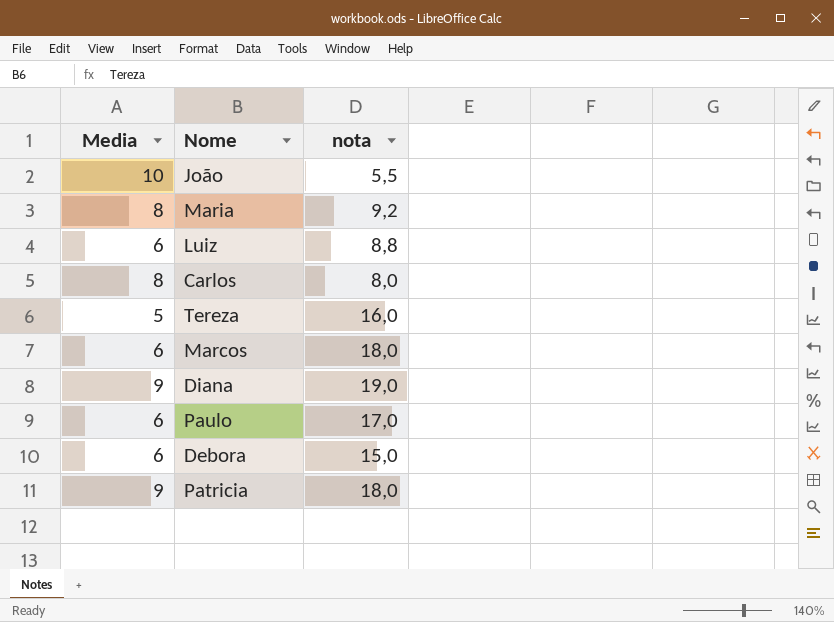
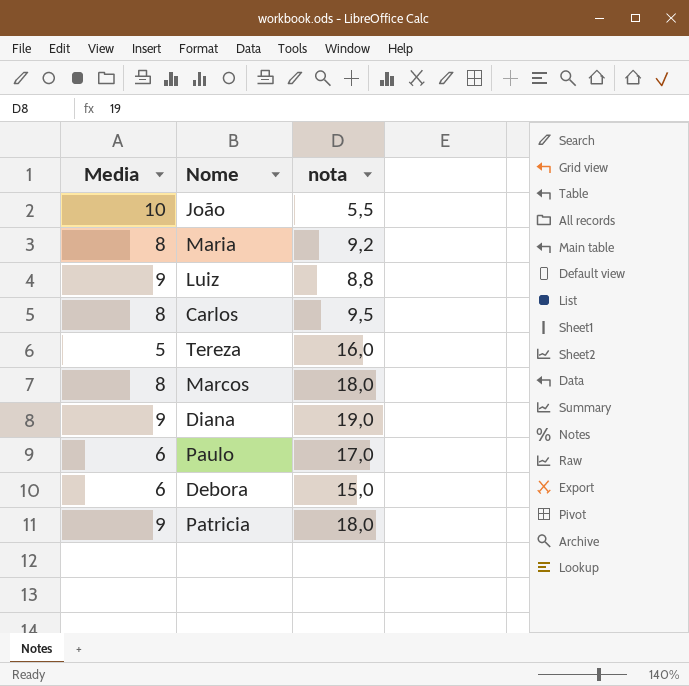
Luiz | Media: 6 -> 9
Carlos | nota: 8,0 -> 9,5
Marcos | Media: 6 -> 8

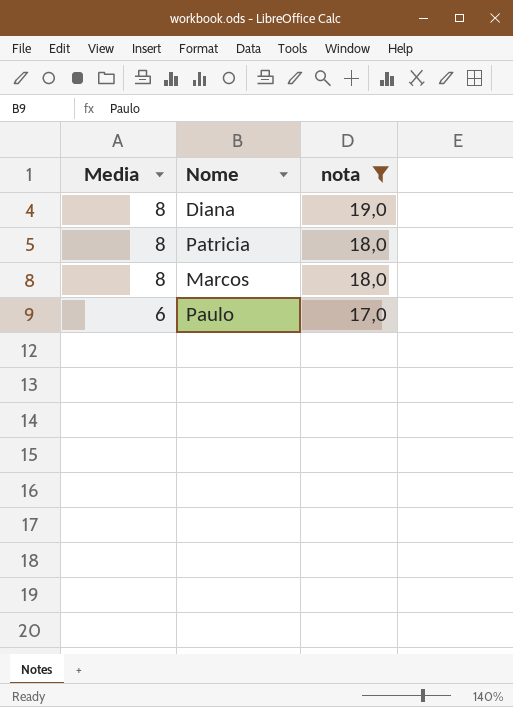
filter: none -> nota >= 17,0
row order: none -> Media descending
Diana | Media: 9 -> 8
Patricia | Media: 9 -> 8

